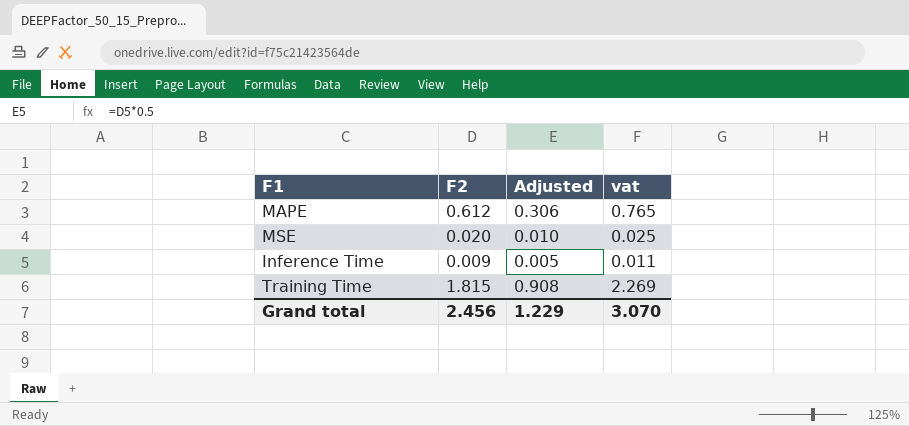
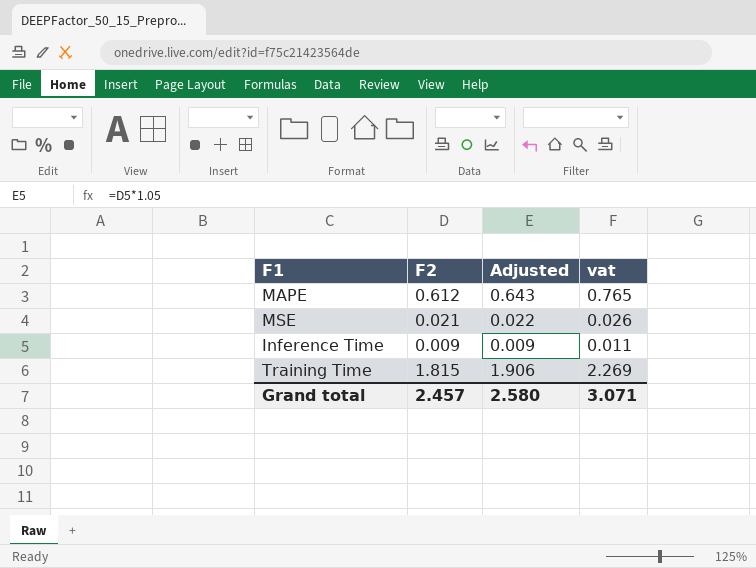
column Adjusted | formula: [F2] * 0.5 -> [F2] * 1.05
MSE | F2: 0.020 -> 0.021
MSE | vat: 0.025 -> 0.026
Grand total | F2: 2.456 -> 2.457
Grand total | Adjusted: 1.229 -> 2.580
Grand total | vat: 3.070 -> 3.071

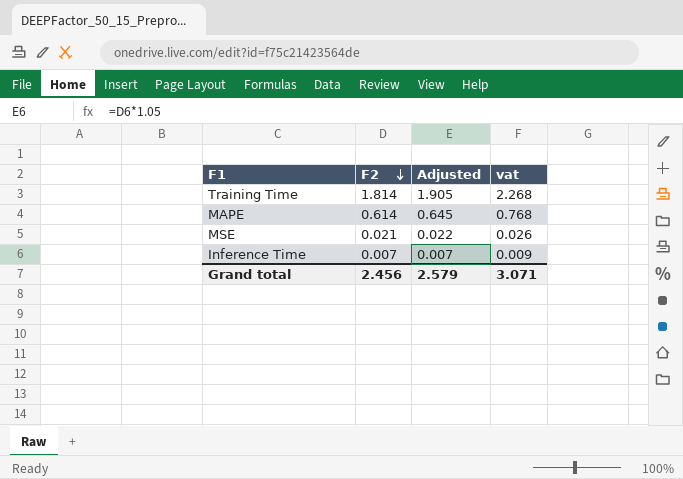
row order: none -> F2 descending
Training Time | F2: 1.815 -> 1.814
Training Time | Adjusted: 1.906 -> 1.905
Training Time | vat: 2.269 -> 2.268
MAPE | F2: 0.612 -> 0.614
MAPE | Adjusted: 0.643 -> 0.645
MAPE | vat: 0.765 -> 0.768
Inference Time | F2: 0.009 -> 0.007
Inference Time | Adjusted: 0.009 -> 0.007
Inference Time | vat: 0.011 -> 0.009
Grand total | F2: 2.457 -> 2.456
Grand total | Adjusted: 2.580 -> 2.579

